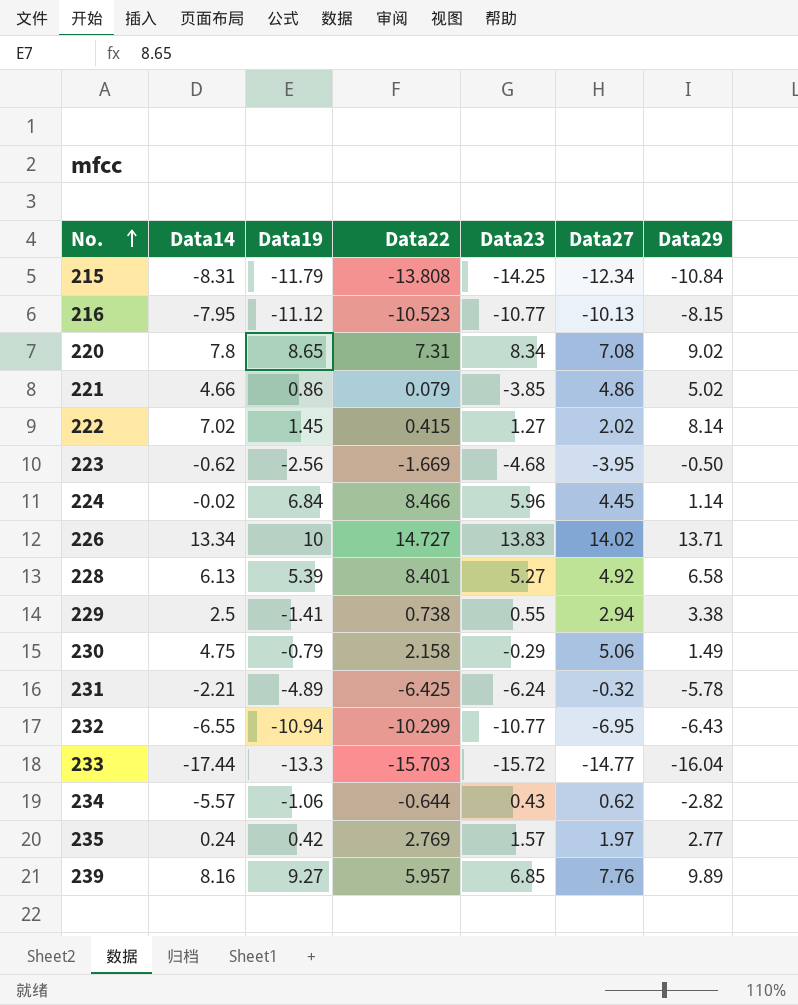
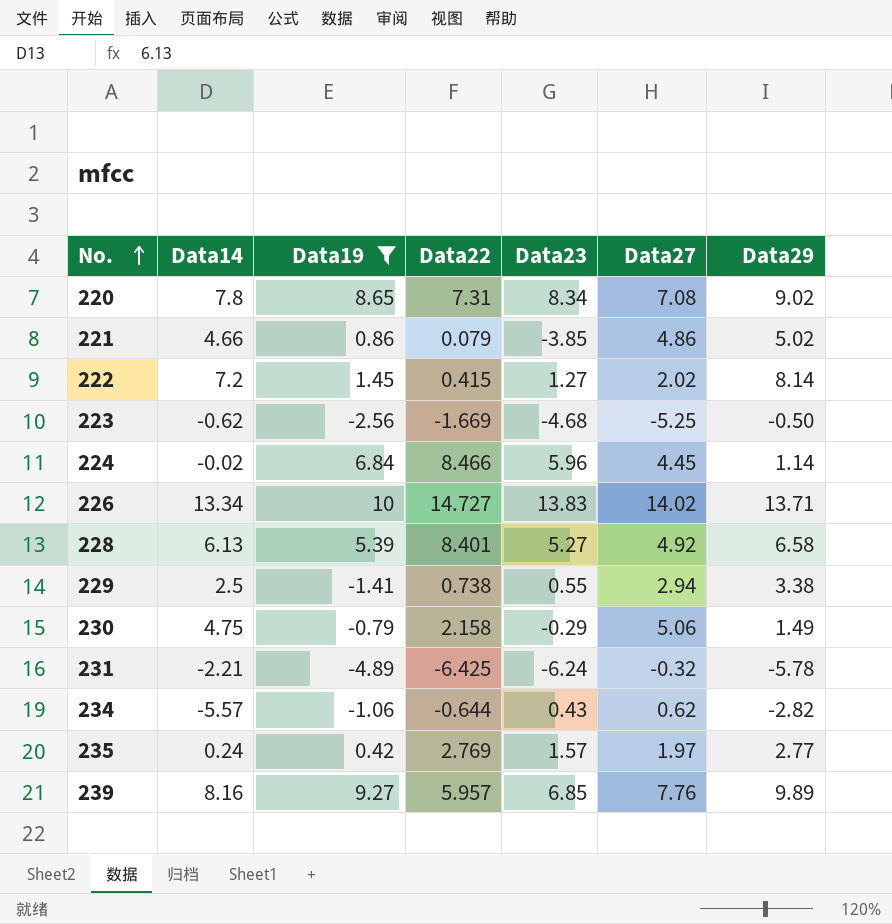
filter: none -> Data19 >= -4.89
222 | Data14: 7.02 -> 7.2
223 | Data27: -3.95 -> -5.25

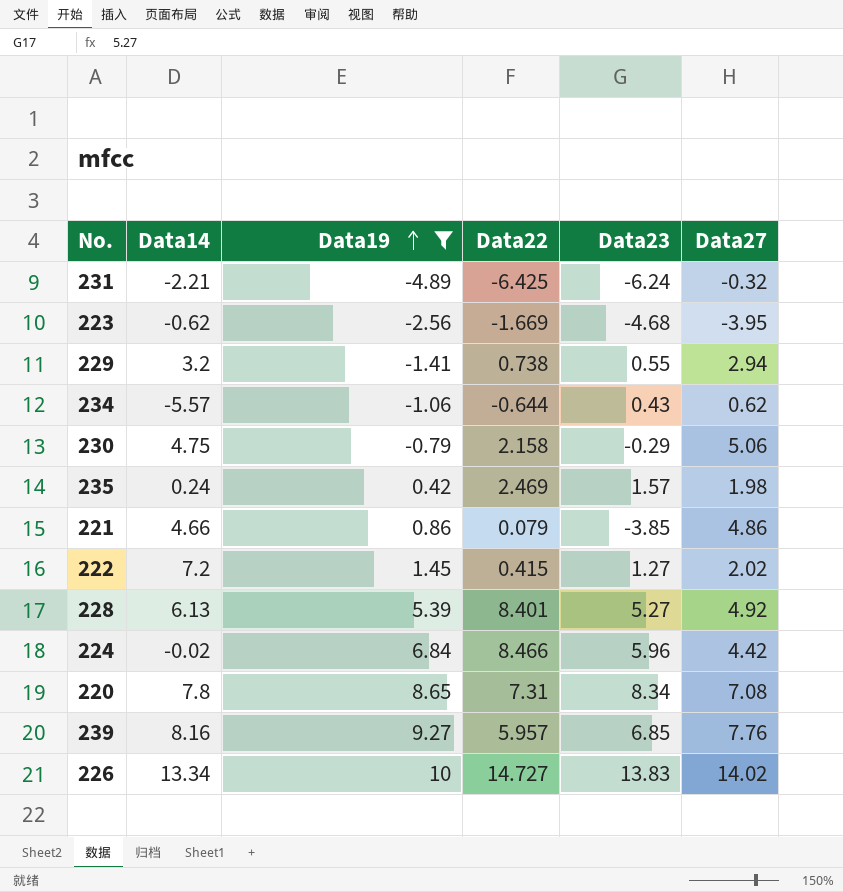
row order: No. ascending -> Data19 ascending
column Data29 | position: 7 -> none
223 | Data27: -5.25 -> -3.95
229 | Data14: 2.5 -> 3.2
235 | Data22: 2.769 -> 2.469
235 | Data27: 1.97 -> 1.98
224 | Data27: 4.45 -> 4.42

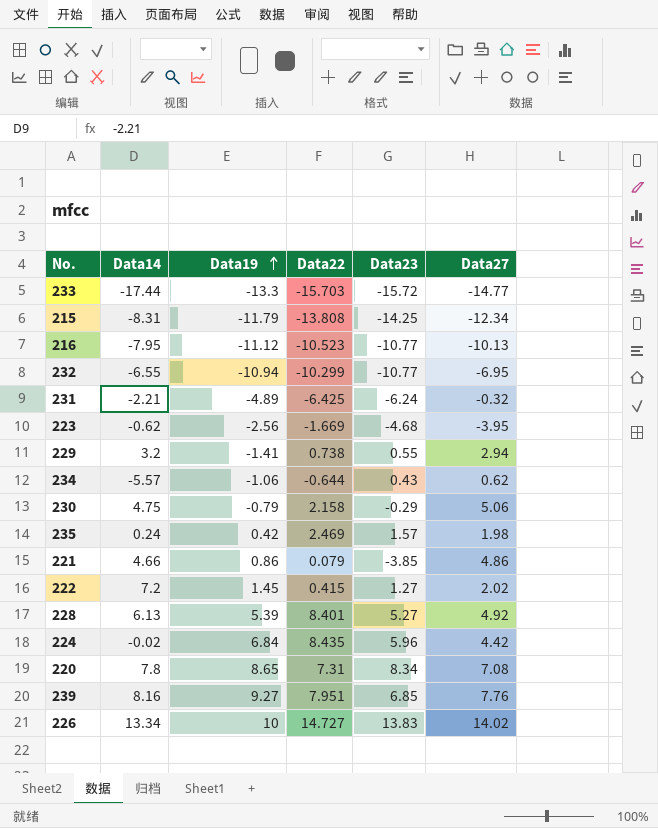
filter: Data19 >= -4.89 -> none
224 | Data22: 8.466 -> 8.435
239 | Data22: 5.957 -> 7.951

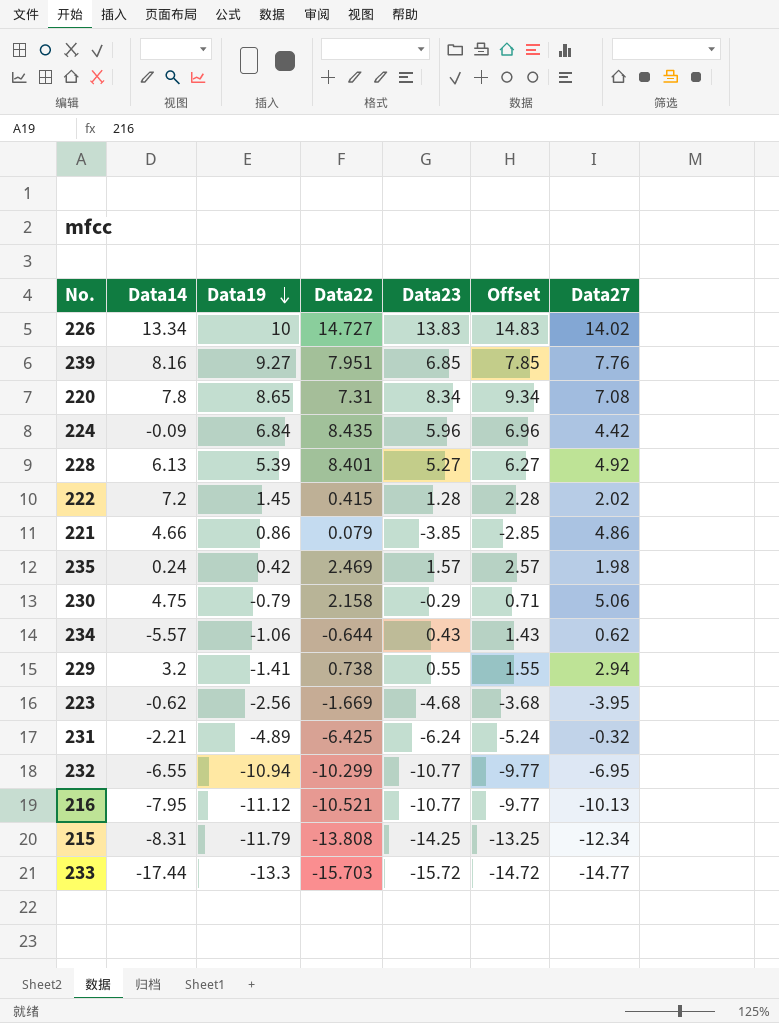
row order: Data19 ascending -> Data19 descending
column Offset | formula: none -> [Data23] + 1
224 | Data14: -0.02 -> -0.09
222 | Data23: 1.27 -> 1.28
216 | Data22: -10.523 -> -10.521

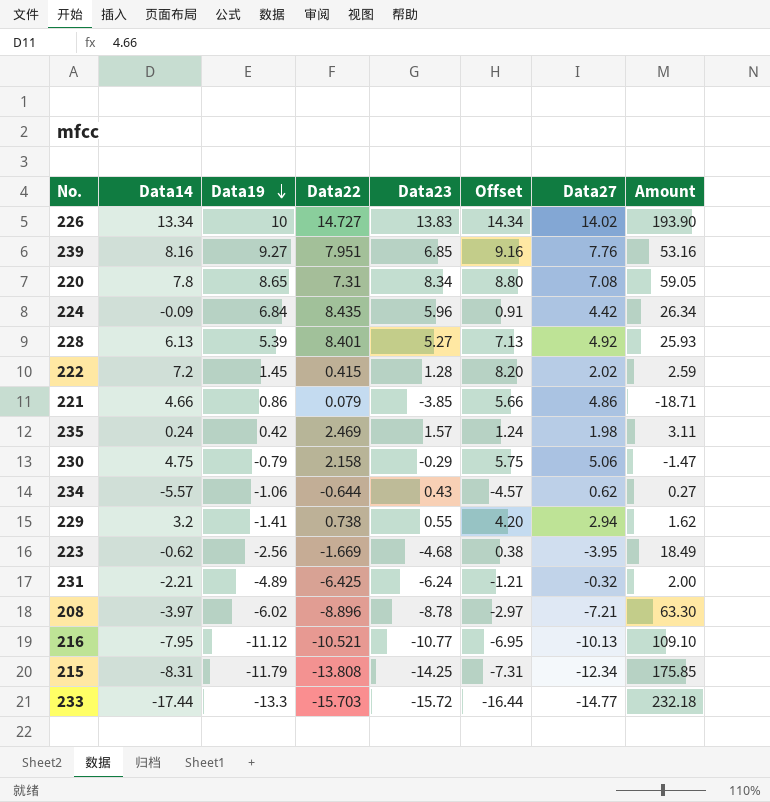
column Offset | formula: [Data23] + 1 -> [Data14] + 1
column Amount | formula: none -> [Data23] * [Data27]
row 232: -6.55 | -10.94 | -10.299 | -10.77 | -9.77 | -6.95 -> none
row 208: none -> -3.97 | -6.02 | -8.896 | -8.78 | -2.97 | -7.21 | 63.30

